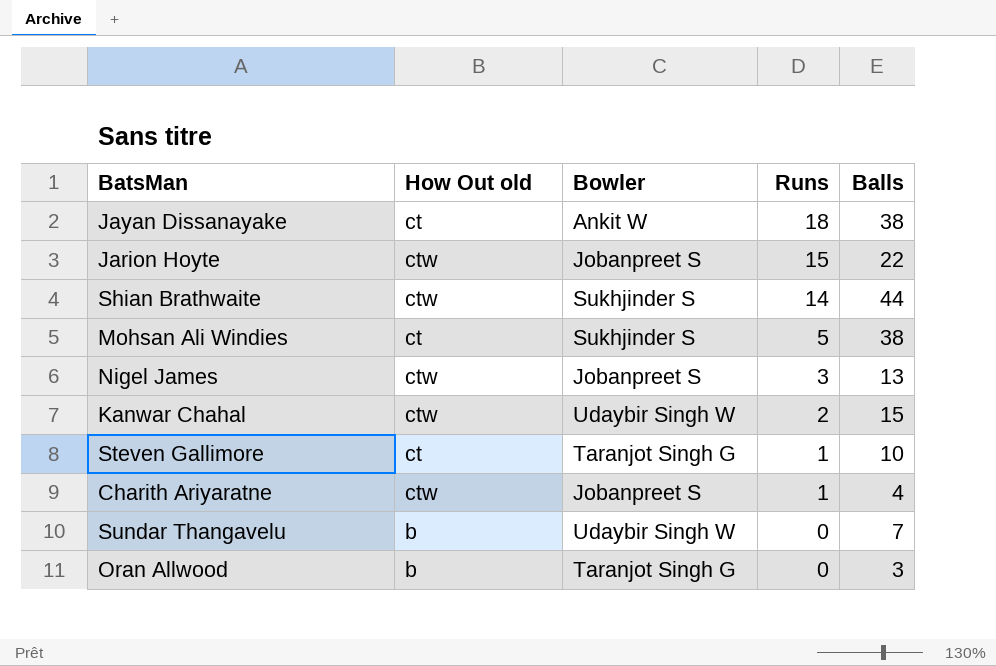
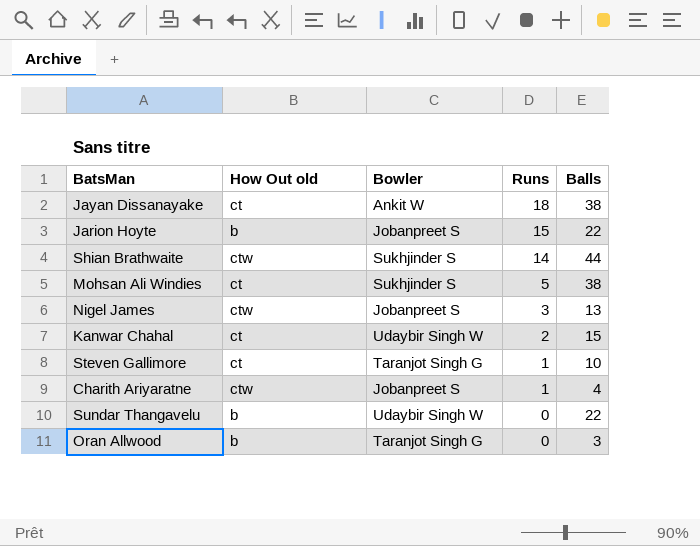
Jarion Hoyte | How Out old: ctw -> b
Kanwar Chahal | How Out old: ctw -> ct
Sundar Thangavelu | Balls: 7 -> 22

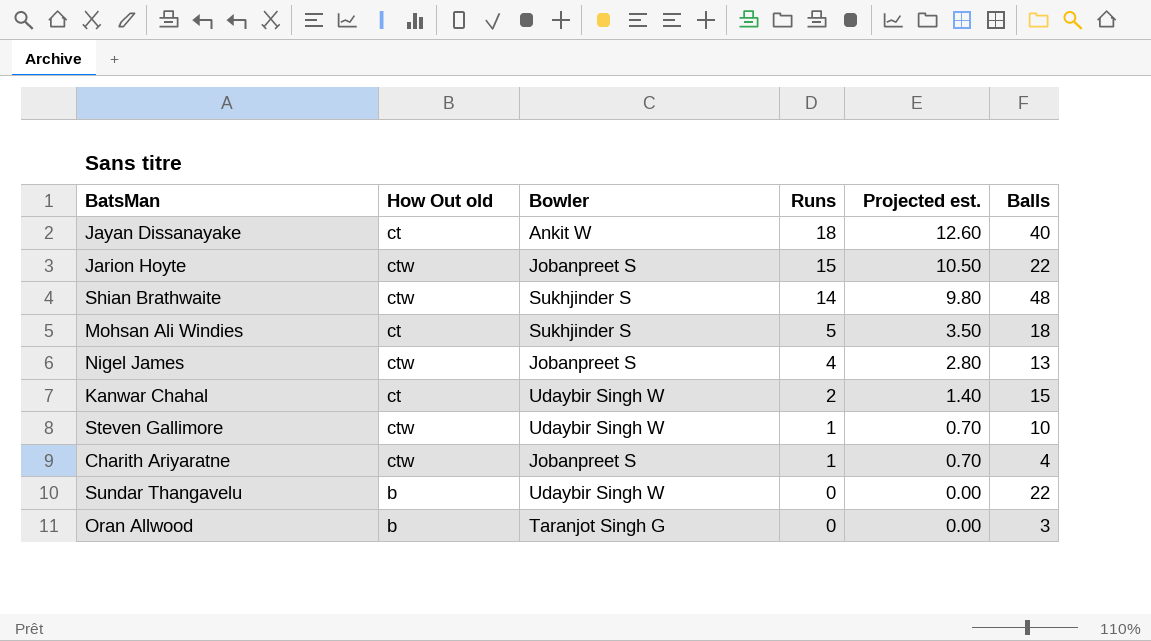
column Projected est. | formula: none -> [Runs] * 0.7
Jayan Dissanayake | Balls: 38 -> 40
Jarion Hoyte | How Out old: b -> ctw
Shian Brathwaite | Balls: 44 -> 48
Mohsan Ali Windies | Balls: 38 -> 18
Nigel James | Runs: 3 -> 4
Steven Gallimore | How Out old: ct -> ctw
Steven Gallimore | Bowler: Taranjot Singh G -> Udaybir Singh W

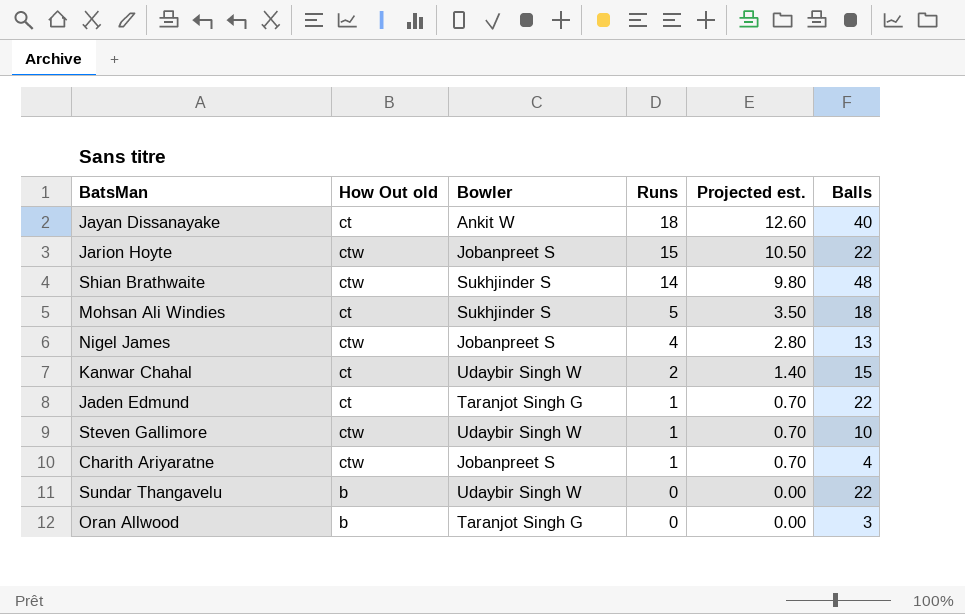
row Jaden Edmund: none -> ct | Taranjot Singh G | 1 | 0.70 | 22

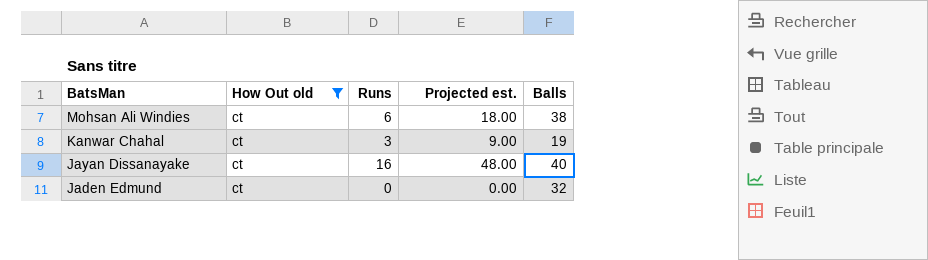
filter: none -> How Out old = ct
row order: Runs descending -> BatsMan descending
column Bowler | position: 3 -> none
column Projected est. | formula: [Runs] * 0.7 -> [Runs] * 3
Mohsan Ali Windies | Runs: 5 -> 6
Mohsan Ali Windies | Balls: 18 -> 38
Kanwar Chahal | Runs: 2 -> 3
Kanwar Chahal | Balls: 15 -> 19
Jayan Dissanayake | Runs: 18 -> 16
Jaden Edmund | Runs: 1 -> 0
Jaden Edmund | Balls: 22 -> 32

